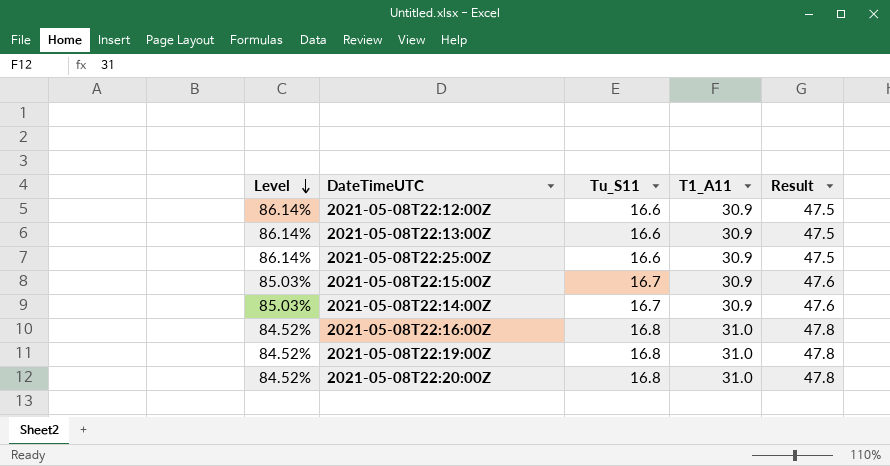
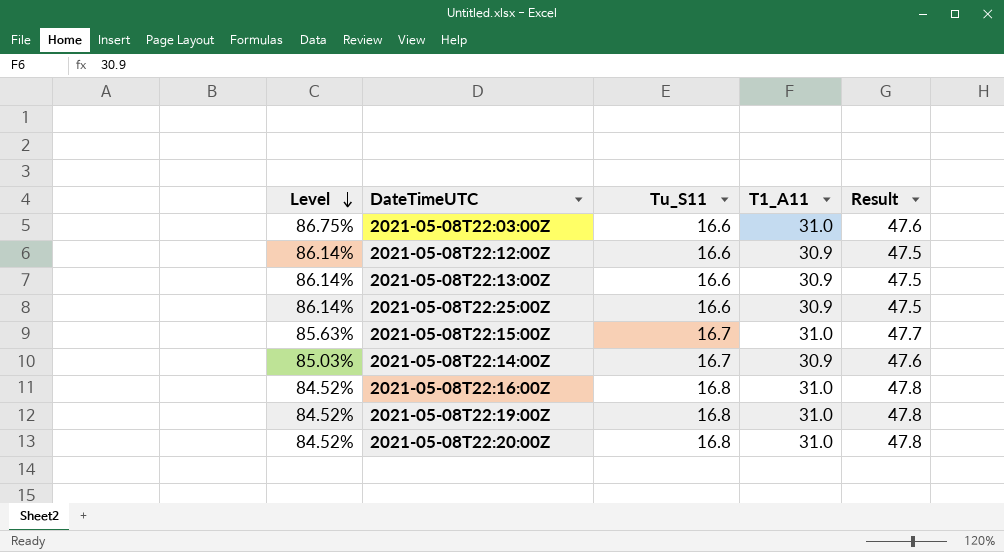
row 2021-05-08T22:03:00Z: none -> 86.75% | 16.6 | 31.0 | 47.6
2021-05-08T22:15:00Z | Level: 85.03% -> 85.63%
2021-05-08T22:15:00Z | T1_A11: 30.9 -> 31.0
2021-05-08T22:15:00Z | Result: 47.6 -> 47.7

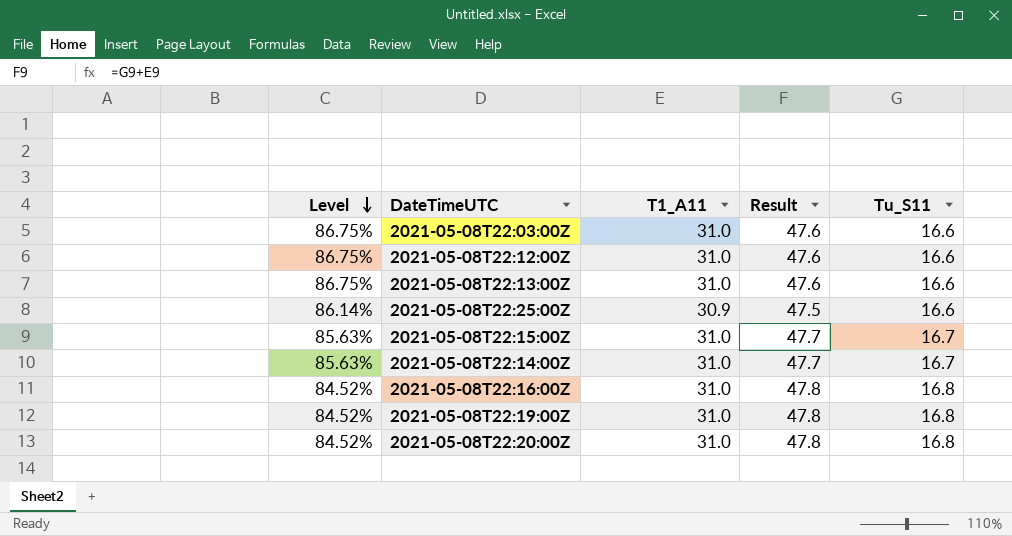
column Tu_S11 | position: 3 -> 5
2021-05-08T22:12:00Z | Level: 86.14% -> 86.75%
2021-05-08T22:12:00Z | T1_A11: 30.9 -> 31.0
2021-05-08T22:12:00Z | Result: 47.5 -> 47.6
2021-05-08T22:13:00Z | Level: 86.14% -> 86.75%
2021-05-08T22:13:00Z | T1_A11: 30.9 -> 31.0
2021-05-08T22:13:00Z | Result: 47.5 -> 47.6
2021-05-08T22:14:00Z | Level: 85.03% -> 85.63%
2021-05-08T22:14:00Z | T1_A11: 30.9 -> 31.0
2021-05-08T22:14:00Z | Result: 47.6 -> 47.7

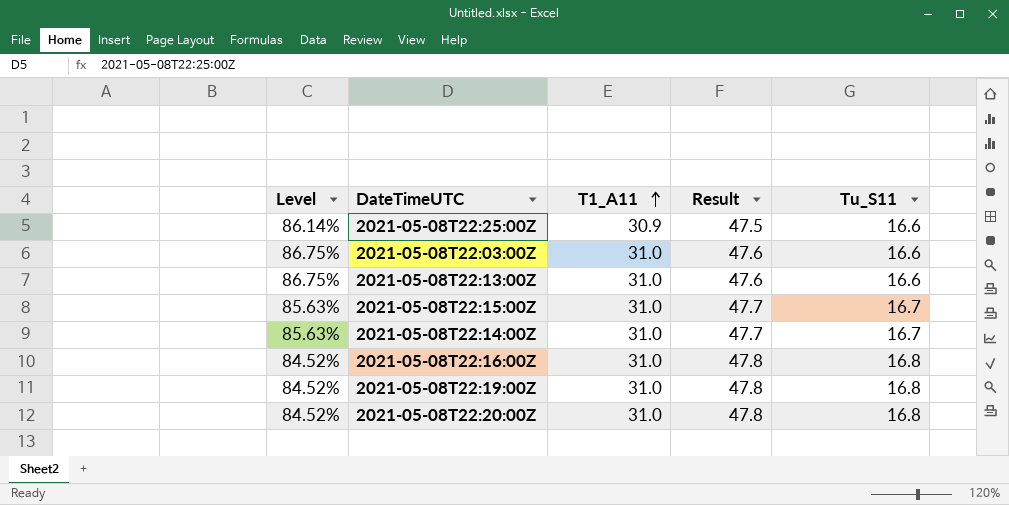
row order: Level descending -> T1_A11 ascending
row 2021-05-08T22:12:00Z: 86.75% | 31.0 | 47.6 | 16.6 -> none

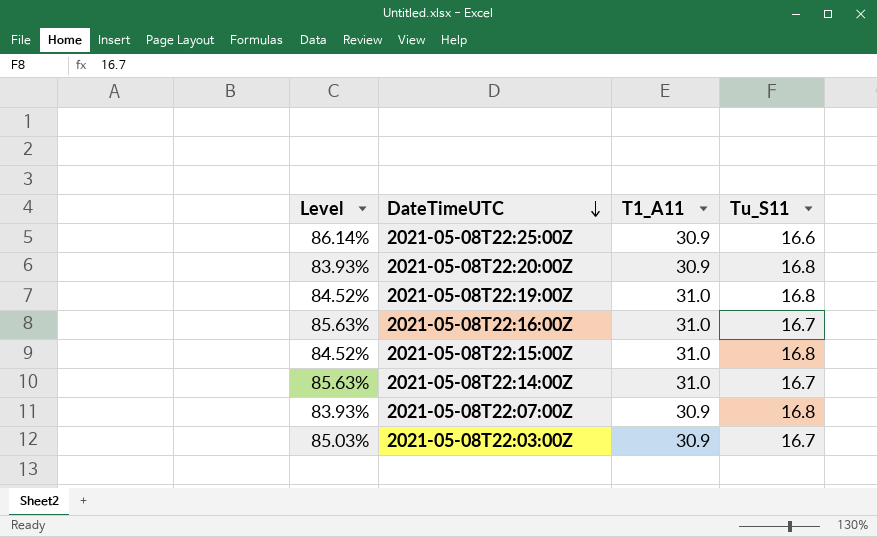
row order: T1_A11 ascending -> DateTimeUTC descending
column Result | formula: [T1_A11] + [Tu_S11] -> none
row 2021-05-08T22:13:00Z: 86.75% | 31.0 | 47.6 | 16.6 -> none
2021-05-08T22:20:00Z | Level: 84.52% -> 83.93%
2021-05-08T22:20:00Z | T1_A11: 31.0 -> 30.9
2021-05-08T22:16:00Z | Level: 84.52% -> 85.63%
2021-05-08T22:16:00Z | Tu_S11: 16.8 -> 16.7
2021-05-08T22:15:00Z | Level: 85.63% -> 84.52%
2021-05-08T22:15:00Z | Tu_S11: 16.7 -> 16.8
row 2021-05-08T22:07:00Z: none -> 83.93% | 30.9 | 16.8
2021-05-08T22:03:00Z | Level: 86.75% -> 85.03%
2021-05-08T22:03:00Z | T1_A11: 31.0 -> 30.9
2021-05-08T22:03:00Z | Tu_S11: 16.6 -> 16.7

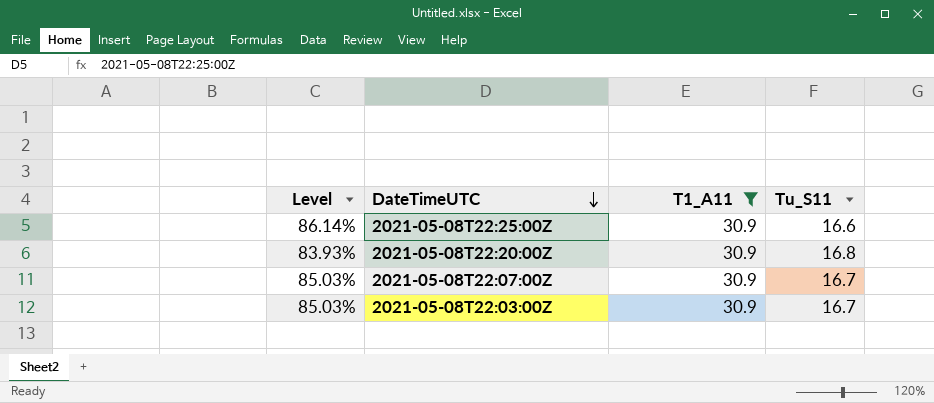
filter: none -> T1_A11 = 30.9
2021-05-08T22:07:00Z | Level: 83.93% -> 85.03%
2021-05-08T22:07:00Z | Tu_S11: 16.8 -> 16.7

